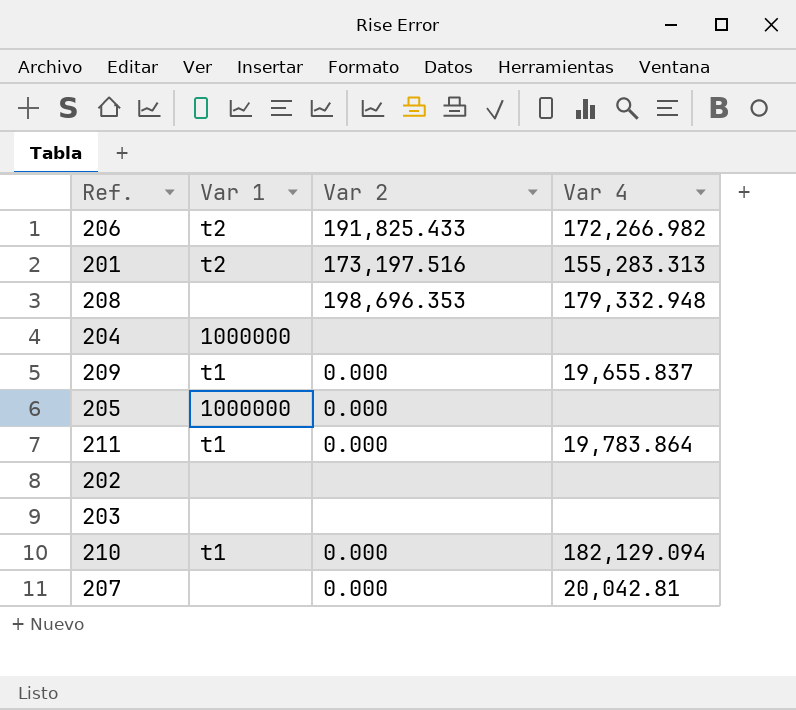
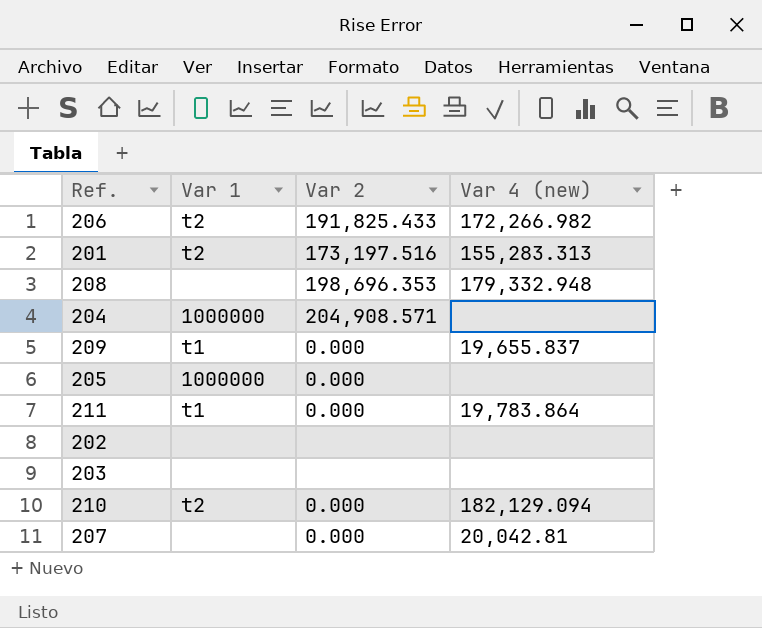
column name: Var 4 -> Var 4 (new)
204 | Var 2: none -> 204,908.571
210 | Var 1: t1 -> t2

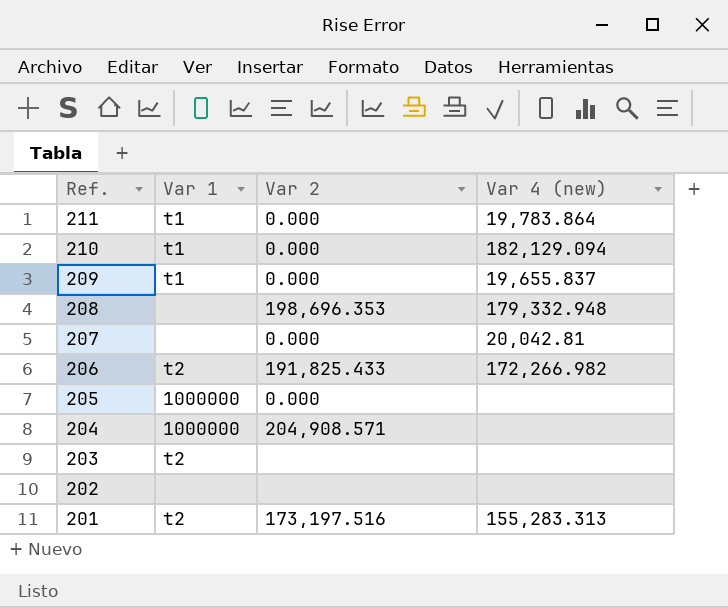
row order: none -> Ref. descending
210 | Var 1: t2 -> t1
203 | Var 1: none -> t2

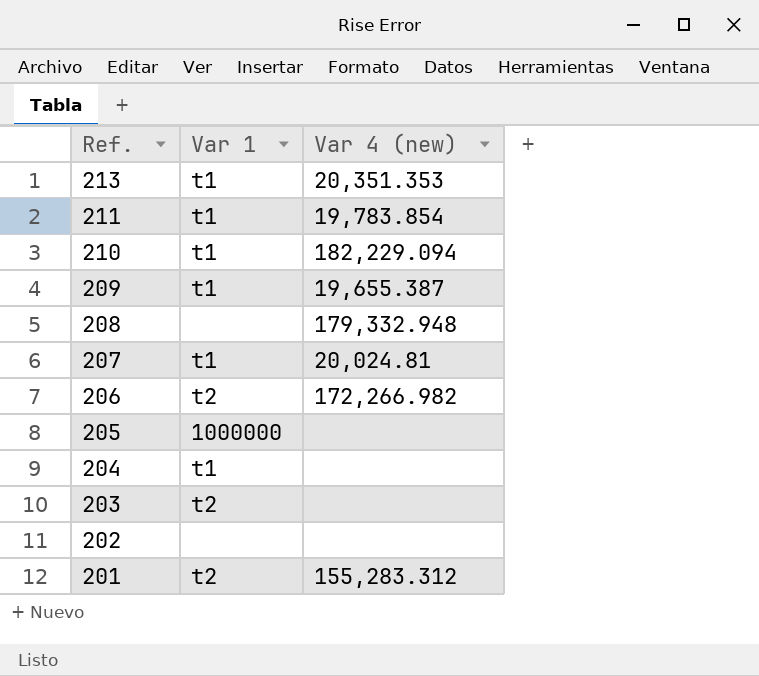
column Var 2 | position: 3 -> none
row 213: none -> t1 | 20,351.353
211 | Var 4 (new): 19,783.864 -> 19,783.854
210 | Var 4 (new): 182,129.094 -> 182,229.094
209 | Var 4 (new): 19,655.837 -> 19,655.387
207 | Var 1: none -> t1
207 | Var 4 (new): 20,042.81 -> 20,024.81
204 | Var 1: 1000000 -> t1
201 | Var 4 (new): 155,283.313 -> 155,283.312

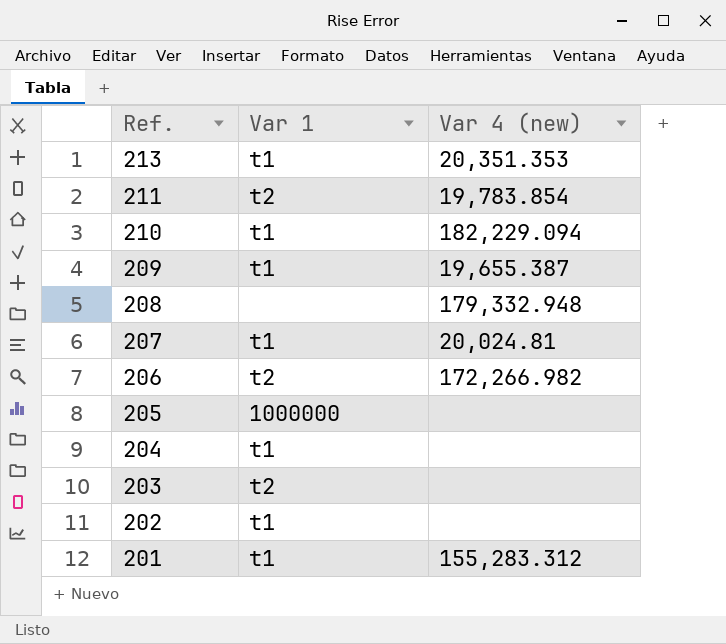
211 | Var 1: t1 -> t2
202 | Var 1: none -> t1
201 | Var 1: t2 -> t1

